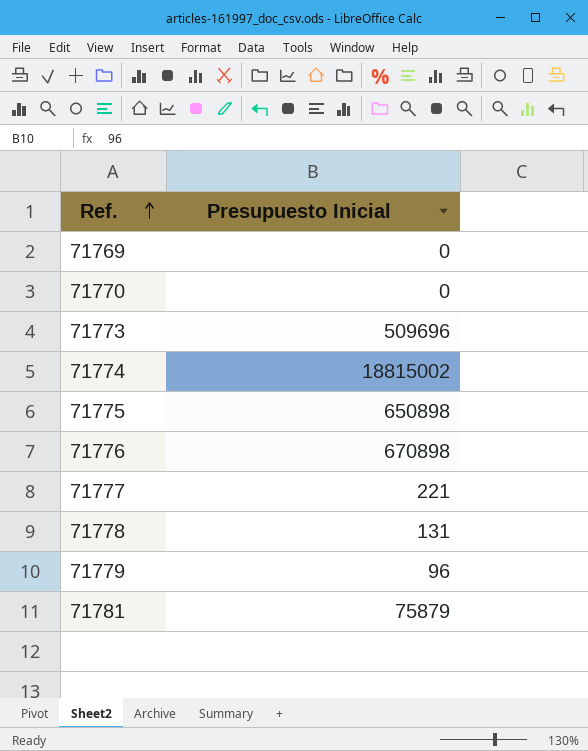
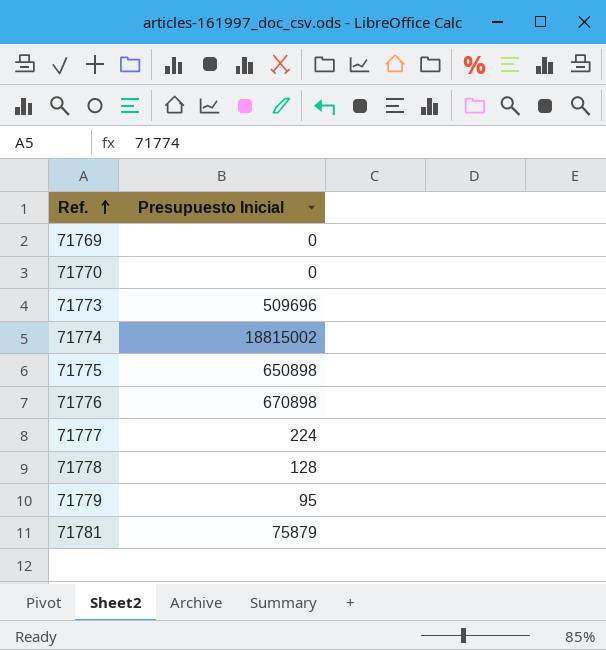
71777 | Presupuesto Inicial: 221 -> 224
71778 | Presupuesto Inicial: 131 -> 128
71779 | Presupuesto Inicial: 96 -> 95

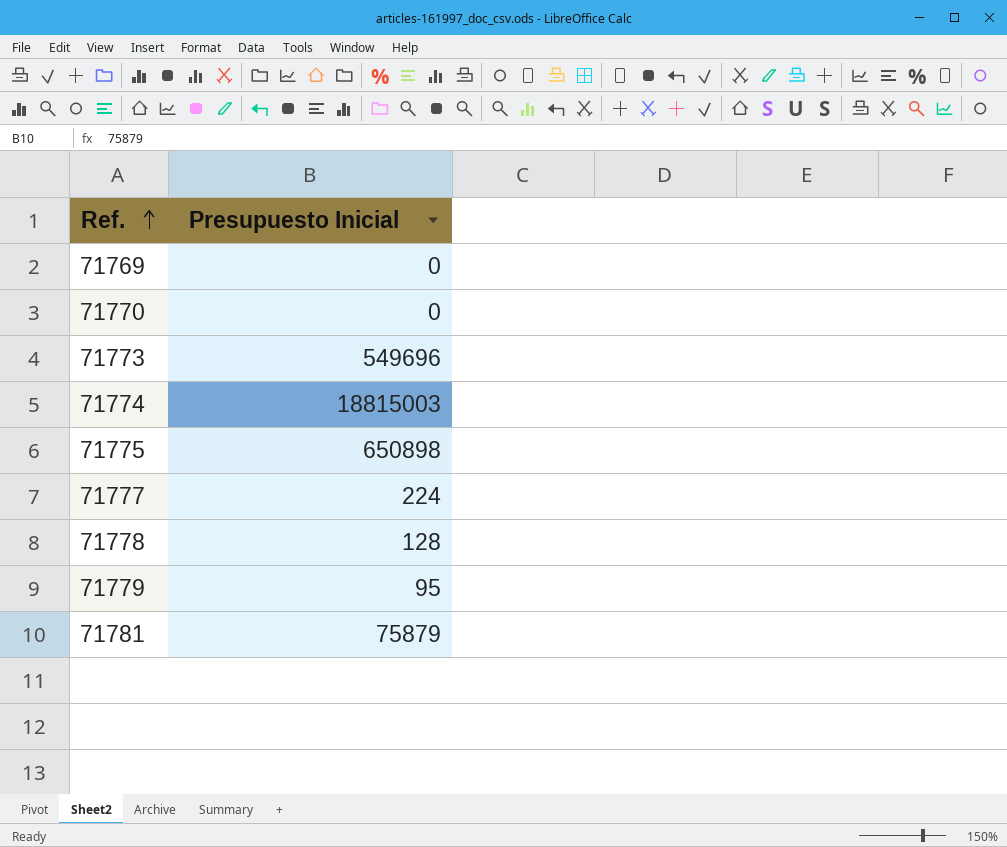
row 71776: 670898 -> none
71773 | Presupuesto Inicial: 509696 -> 549696
71774 | Presupuesto Inicial: 18815002 -> 18815003

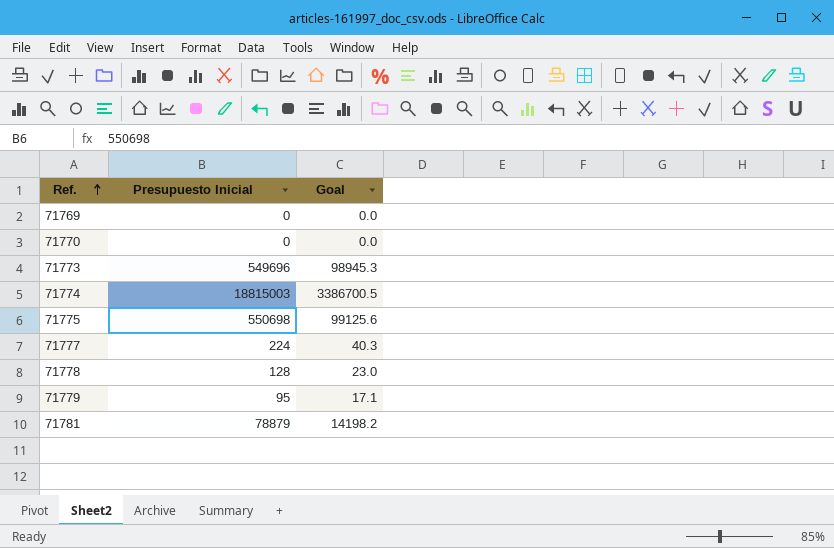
column Goal | formula: none -> [Presupuesto Inicial] * 0.18
71775 | Presupuesto Inicial: 650898 -> 550698
71781 | Presupuesto Inicial: 75879 -> 78879

